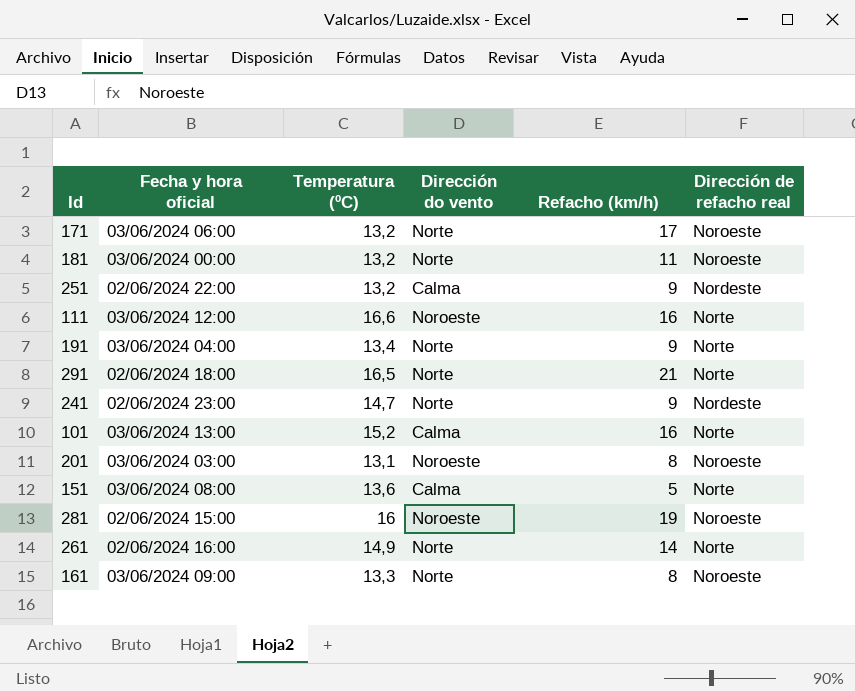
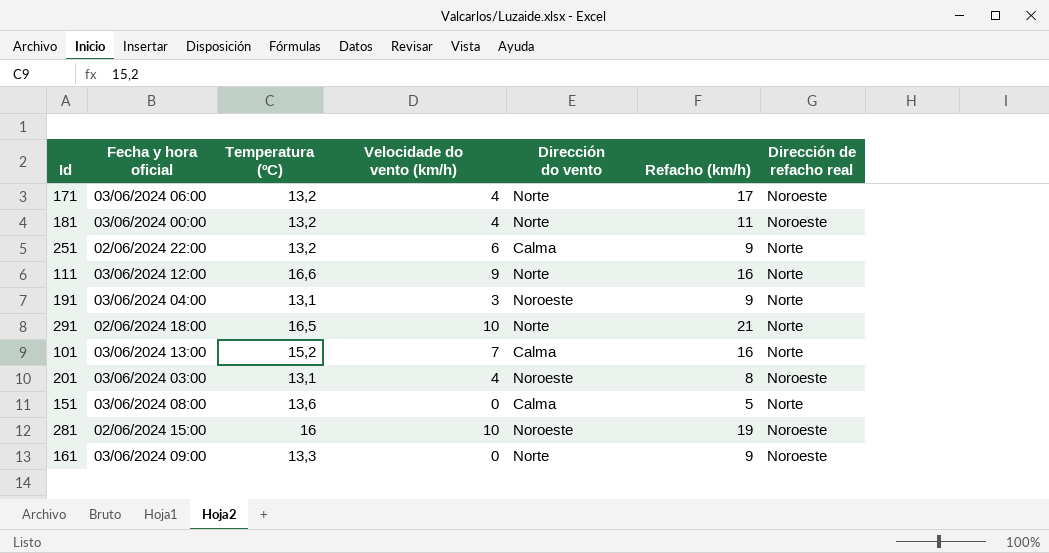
column Velocidade do vento (km/h) | position: none -> 4
row 241: 02/06/2024 23:00 | 14,7 | Norte | 9 | Nordeste -> none
row 261: 02/06/2024 16:00 | 14,9 | Norte | 14 | Norte -> none
251 | Dirección de refacho real: Nordeste -> Norte
111 | Dirección do vento: Noroeste -> Norte
191 | Temperatura (ºC): 13,4 -> 13,1
191 | Dirección do vento: Norte -> Noroeste
161 | Refacho (km/h): 8 -> 9

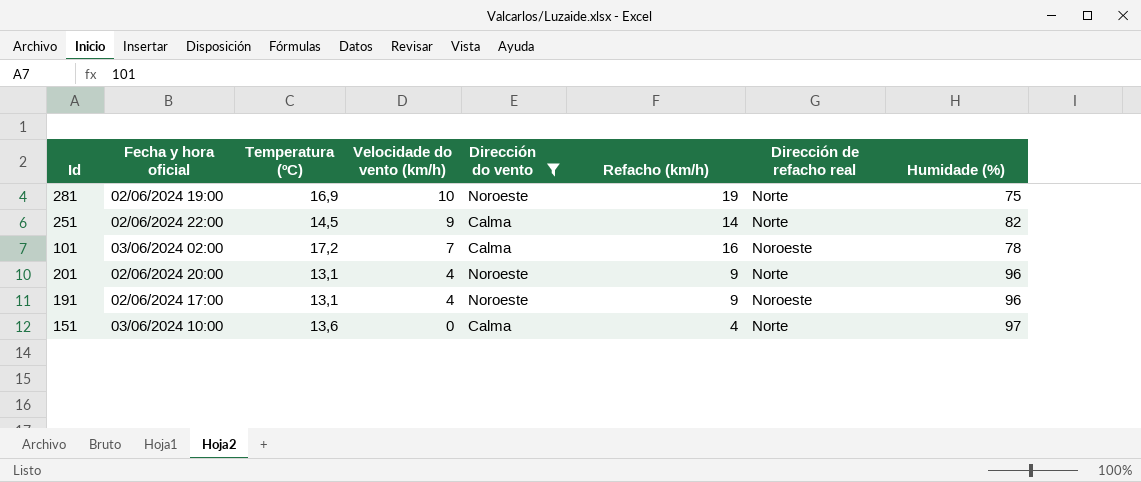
filter: none -> Dirección do vento != Norte
row order: none -> Velocidade do vento (km/h) descending
column Humidade (%) | position: none -> 8
281 | Fecha y hora oficial: 02/06/2024 15:00 -> 02/06/2024 19:00
281 | Temperatura (ºC): 16 -> 16,9
281 | Dirección de refacho real: Noroeste -> Norte
251 | Temperatura (ºC): 13,2 -> 14,5
251 | Velocidade do vento (km/h): 6 -> 9
251 | Refacho (km/h): 9 -> 14
101 | Fecha y hora oficial: 03/06/2024 13:00 -> 03/06/2024 02:00
101 | Temperatura (ºC): 15,2 -> 17,2
101 | Dirección de refacho real: Norte -> Noroeste
201 | Fecha y hora oficial: 03/06/2024 03:00 -> 02/06/2024 20:00
201 | Refacho (km/h): 8 -> 9
201 | Dirección de refacho real: Noroeste -> Norte
191 | Fecha y hora oficial: 03/06/2024 04:00 -> 02/06/2024 17:00
191 | Velocidade do vento (km/h): 3 -> 4
191 | Dirección de refacho real: Norte -> Noroeste
151 | Fecha y hora oficial: 03/06/2024 08:00 -> 03/06/2024 10:00
151 | Refacho (km/h): 5 -> 4

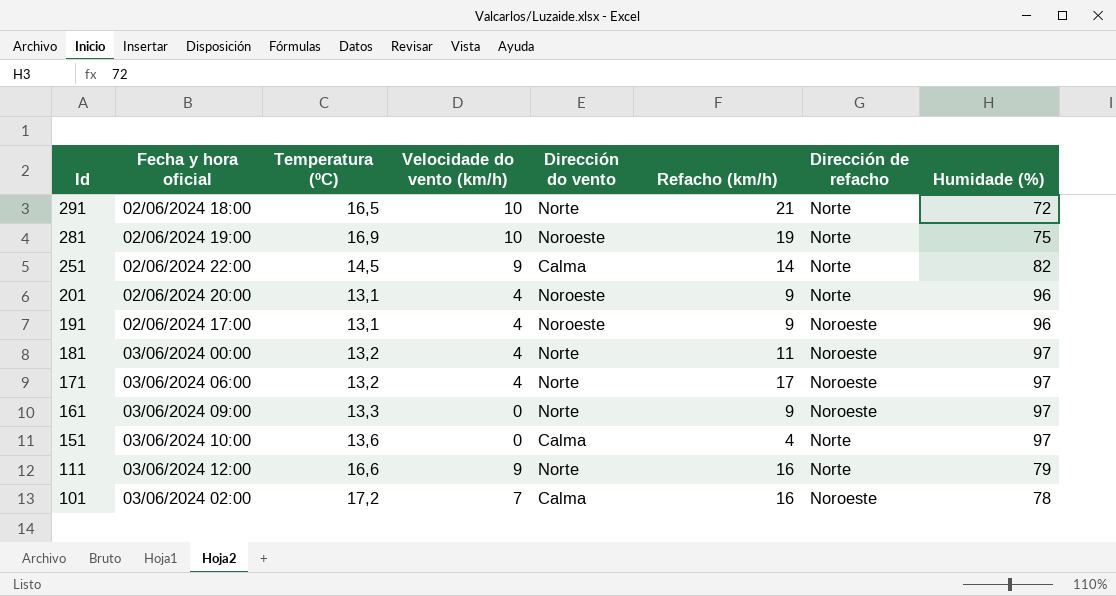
filter: Dirección do vento != Norte -> none
row order: Velocidade do vento (km/h) descending -> Id descending
column name: Dirección de refacho real -> Dirección de refacho

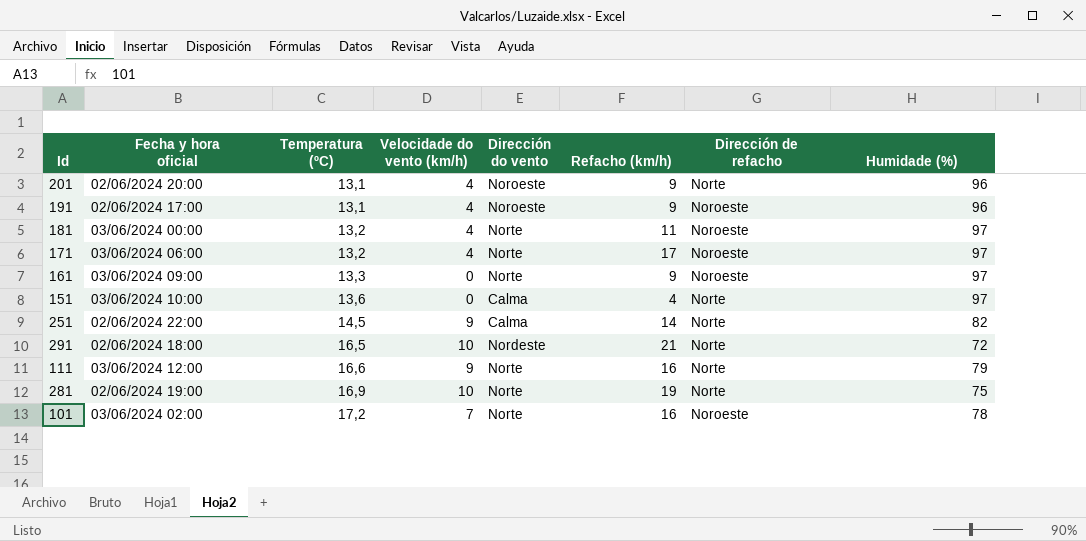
row order: Id descending -> Temperatura (ºC) ascending
291 | Dirección do vento: Norte -> Nordeste
281 | Dirección do vento: Noroeste -> Norte
101 | Dirección do vento: Calma -> Norte

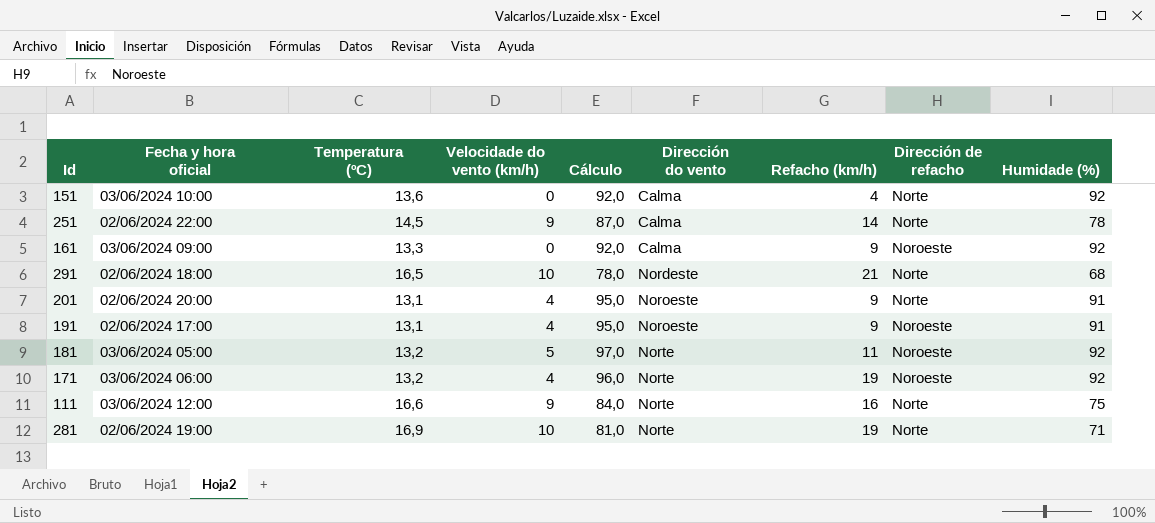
row order: Temperatura (ºC) ascending -> Dirección do vento ascending
column Cálculo | formula: none -> [Velocidade do vento (km/h)] + [Humidade (%)]
row 101: 03/06/2024 02:00 | 17,2 | 7 | Norte | 16 | Noroeste | 78 -> none
151 | Humidade (%): 97 -> 92
251 | Humidade (%): 82 -> 78
161 | Dirección do vento: Norte -> Calma
161 | Humidade (%): 97 -> 92
291 | Humidade (%): 72 -> 68
201 | Humidade (%): 96 -> 91
191 | Humidade (%): 96 -> 91
181 | Fecha y hora oficial: 03/06/2024 00:00 -> 03/06/2024 05:00
181 | Velocidade do vento (km/h): 4 -> 5
181 | Humidade (%): 97 -> 92
171 | Refacho (km/h): 17 -> 19
171 | Humidade (%): 97 -> 92
111 | Humidade (%): 79 -> 75
281 | Humidade (%): 75 -> 71

